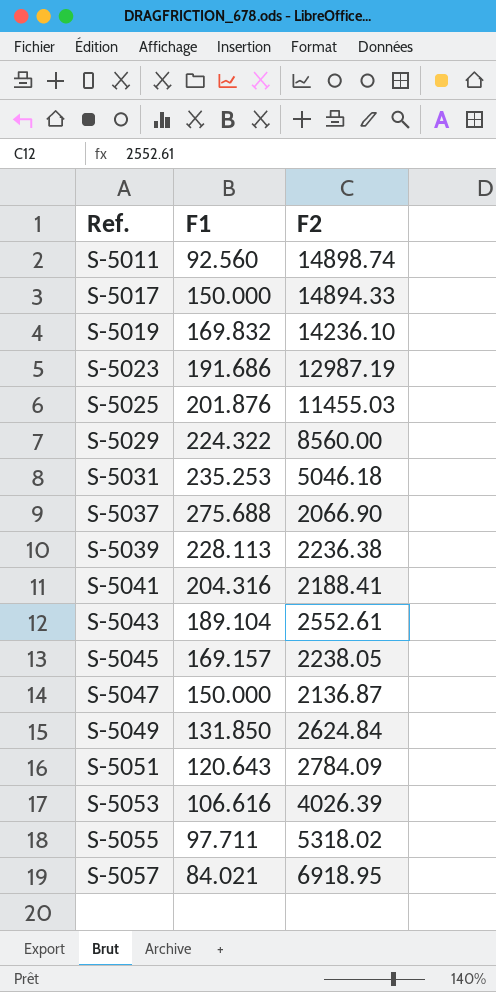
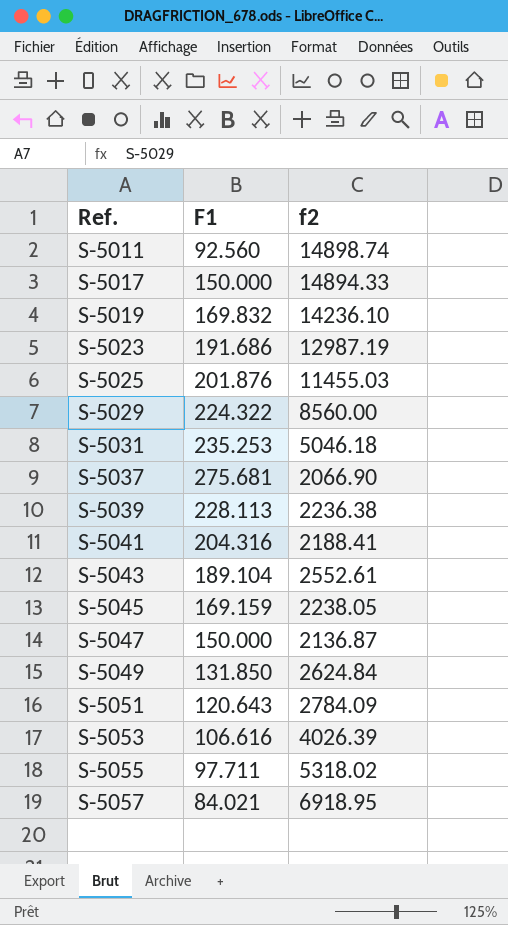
column name: F2 -> f2
S-5037 | F1: 275.688 -> 275.681
S-5045 | F1: 169.157 -> 169.159

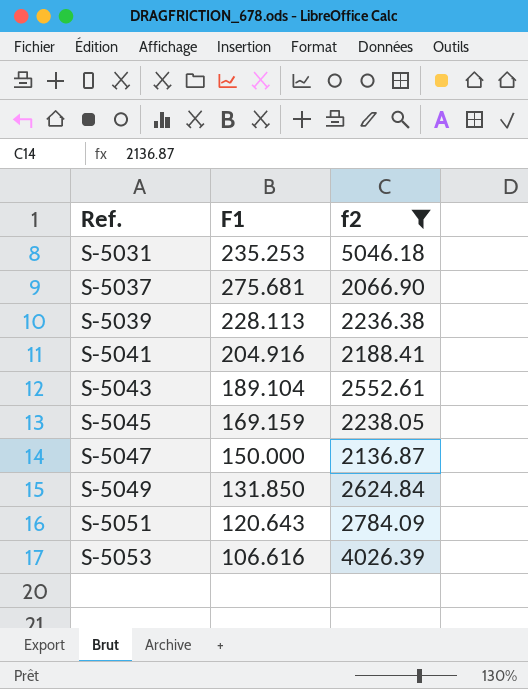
filter: none -> f2 <= 5046.18
S-5041 | F1: 204.316 -> 204.916

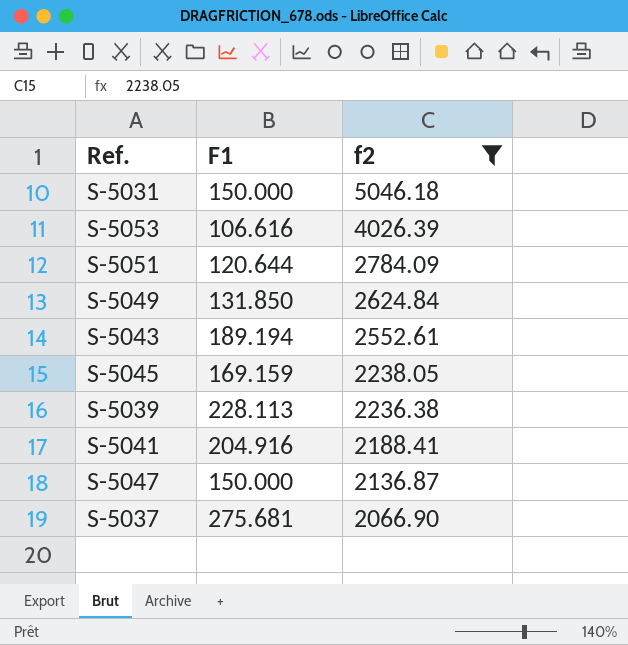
row order: Ref. ascending -> f2 descending
S-5031 | F1: 235.253 -> 150.000
S-5051 | F1: 120.643 -> 120.644
S-5043 | F1: 189.104 -> 189.194

